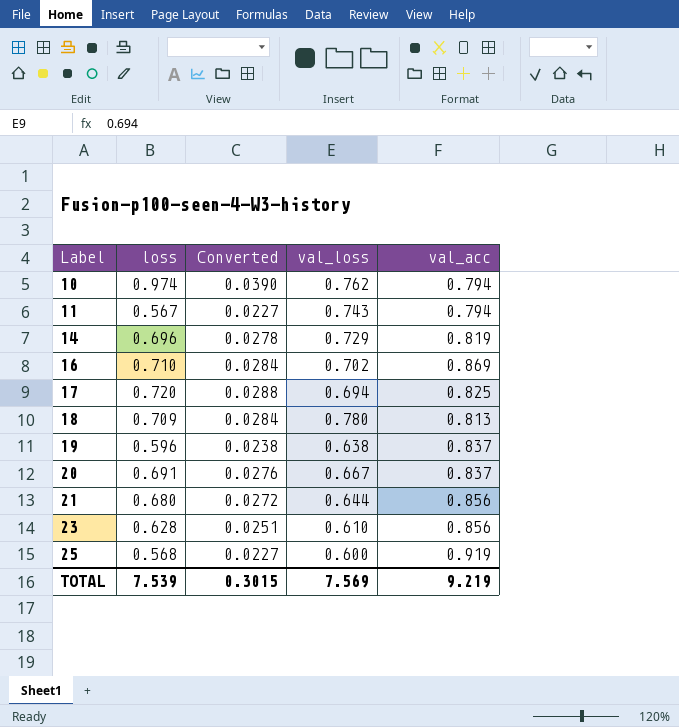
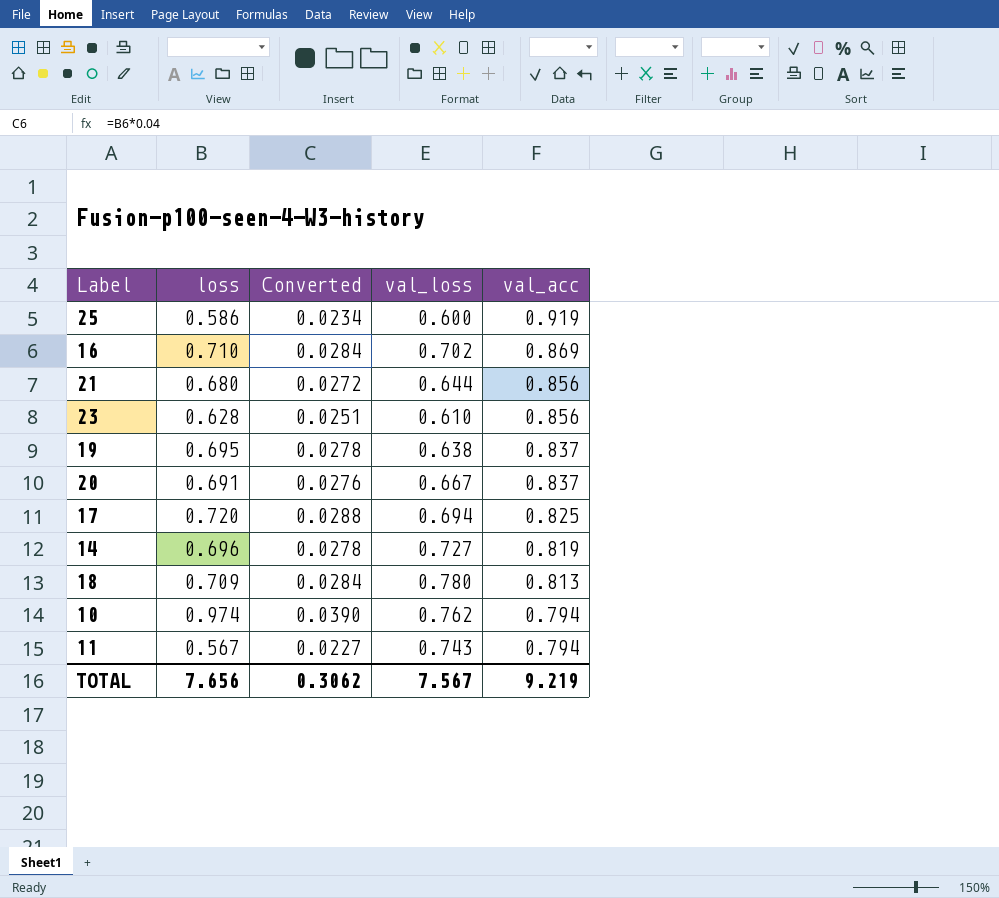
row order: Label ascending -> val_acc descending
25 | loss: 0.568 -> 0.586
25 | Converted: 0.0227 -> 0.0234
19 | loss: 0.596 -> 0.695
19 | Converted: 0.0238 -> 0.0278
14 | val_loss: 0.729 -> 0.727
TOTAL | loss: 7.539 -> 7.656
TOTAL | Converted: 0.3015 -> 0.3062
TOTAL | val_loss: 7.569 -> 7.567

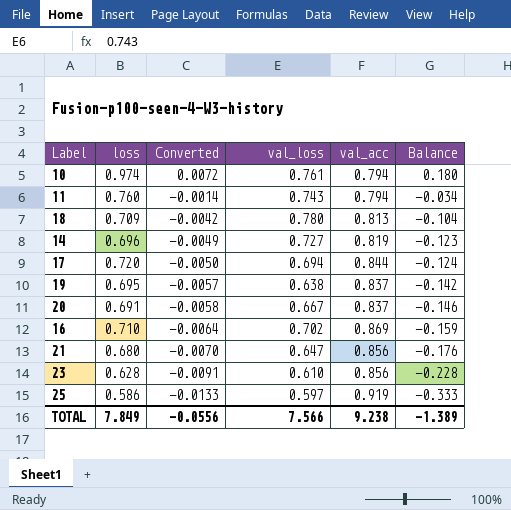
row order: val_acc descending -> Converted descending
column Converted | formula: [loss] * 0.04 -> [Balance] * 0.04
column Balance | formula: none -> [loss] - [val_acc]
10 | val_loss: 0.762 -> 0.761
11 | loss: 0.567 -> 0.760
17 | val_acc: 0.825 -> 0.844
21 | val_loss: 0.644 -> 0.647
25 | val_loss: 0.600 -> 0.597
TOTAL | loss: 7.656 -> 7.849
TOTAL | Converted: 0.3062 -> -0.0556
TOTAL | val_loss: 7.567 -> 7.566
TOTAL | val_acc: 9.219 -> 9.238

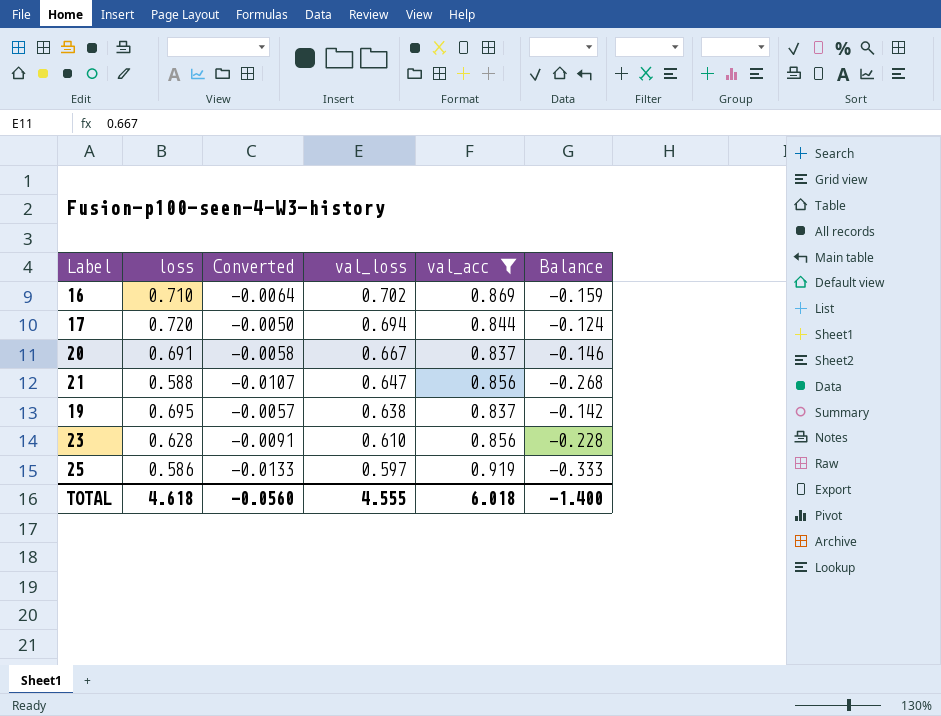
filter: none -> val_acc >= 0.837
row order: Converted descending -> val_loss descending
21 | loss: 0.680 -> 0.588
21 | Converted: -0.0070 -> -0.0107
21 | Balance: -0.176 -> -0.268
TOTAL | loss: 7.849 -> 4.618
TOTAL | Converted: -0.0556 -> -0.0560
TOTAL | val_loss: 7.566 -> 4.555
TOTAL | val_acc: 9.238 -> 6.018
TOTAL | Balance: -1.389 -> -1.400

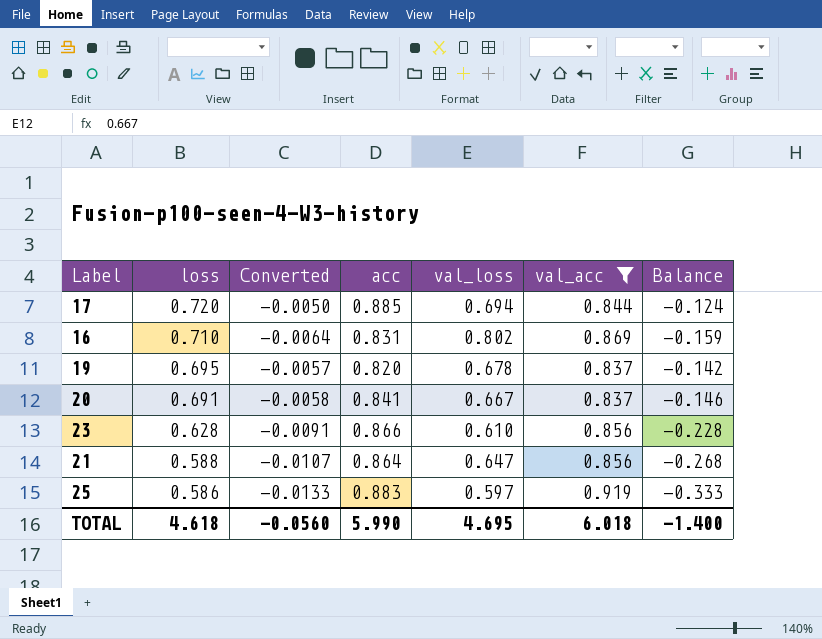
row order: val_loss descending -> loss descending
column acc | position: none -> 4
16 | val_loss: 0.702 -> 0.802
19 | val_loss: 0.638 -> 0.678
TOTAL | val_loss: 4.555 -> 4.695

